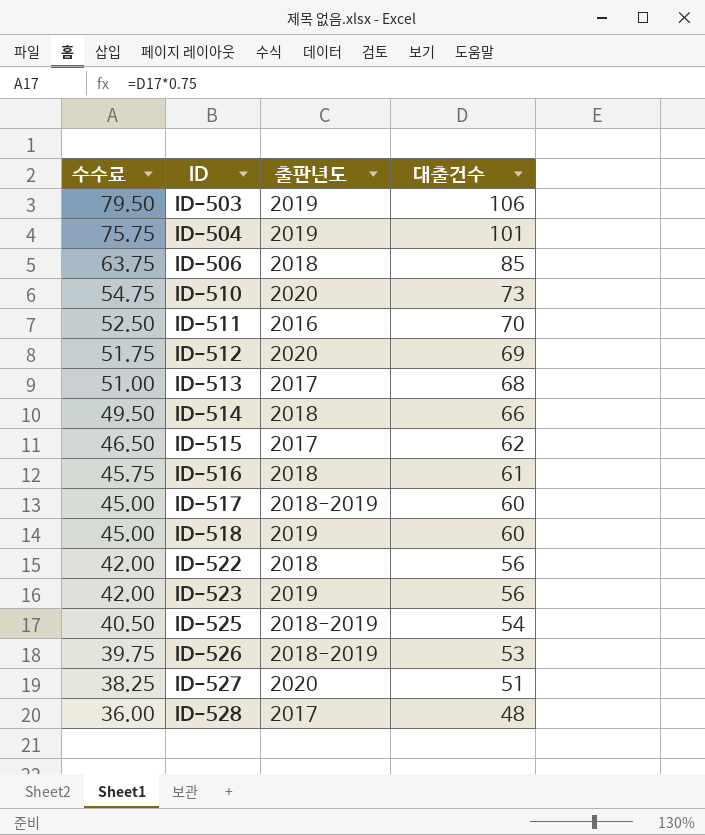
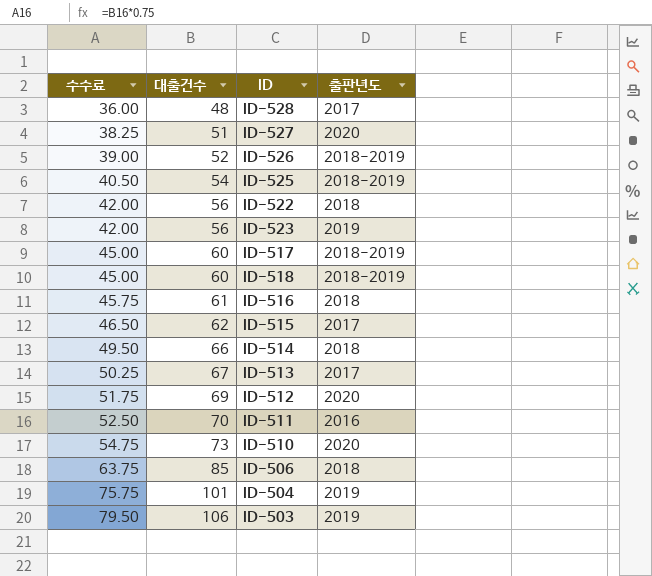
row order: 수수료 descending -> 수수료 ascending
column 대출건수 | position: 4 -> 2
ID-526 | 수수료: 39.75 -> 39.00
ID-526 | 대출건수: 53 -> 52
ID-518 | 출판년도: 2019 -> 2018-2019
ID-513 | 수수료: 51.00 -> 50.25
ID-513 | 대출건수: 68 -> 67

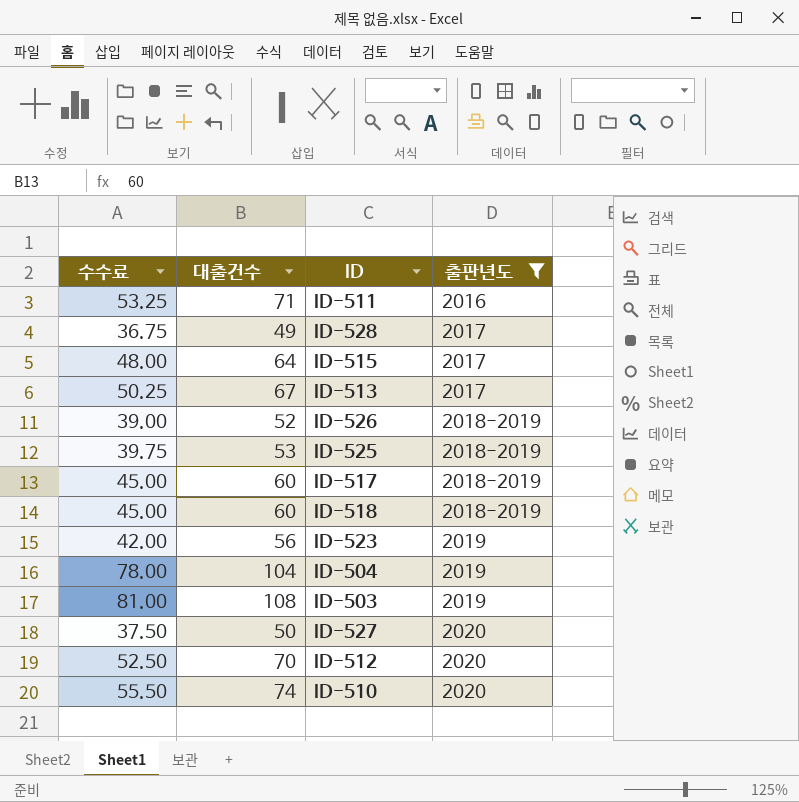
filter: none -> 출판년도 != 2018
row order: 수수료 ascending -> 출판년도 ascending
ID-511 | 수수료: 52.50 -> 53.25
ID-511 | 대출건수: 70 -> 71
ID-528 | 수수료: 36.00 -> 36.75
ID-528 | 대출건수: 48 -> 49
ID-515 | 수수료: 46.50 -> 48.00
ID-515 | 대출건수: 62 -> 64
ID-525 | 수수료: 40.50 -> 39.75
ID-525 | 대출건수: 54 -> 53
ID-504 | 수수료: 75.75 -> 78.00
ID-504 | 대출건수: 101 -> 104
ID-503 | 수수료: 79.50 -> 81.00
ID-503 | 대출건수: 106 -> 108
ID-527 | 수수료: 38.25 -> 37.50
ID-527 | 대출건수: 51 -> 50
ID-512 | 수수료: 51.75 -> 52.50
ID-512 | 대출건수: 69 -> 70
ID-510 | 수수료: 54.75 -> 55.50
ID-510 | 대출건수: 73 -> 74

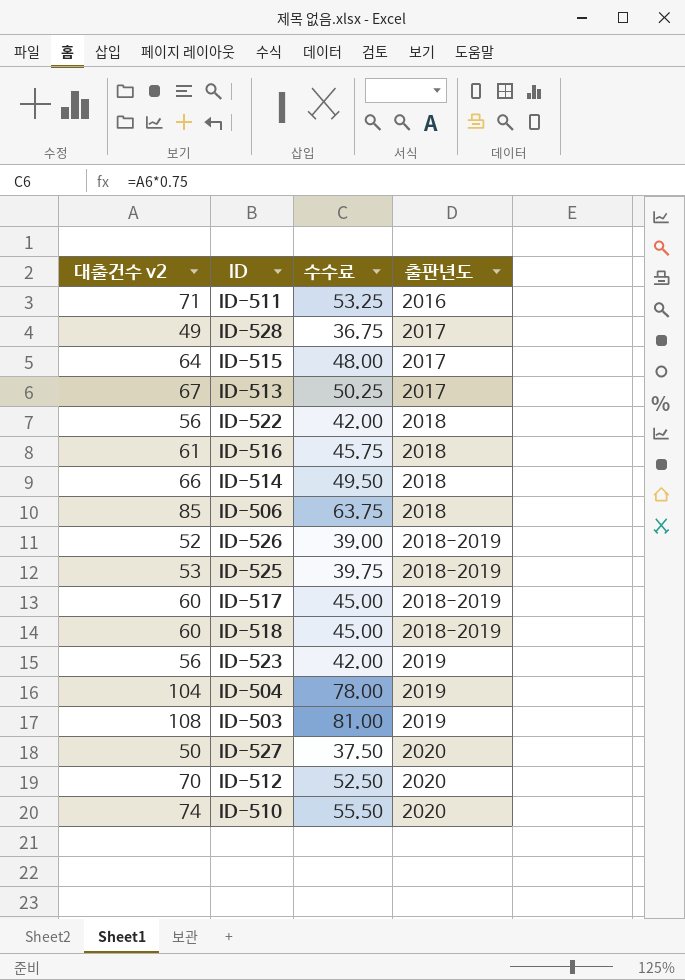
filter: 출판년도 != 2018 -> none
column name: 대출건수 -> 대출건수 v2
column 수수료 | position: 1 -> 3

